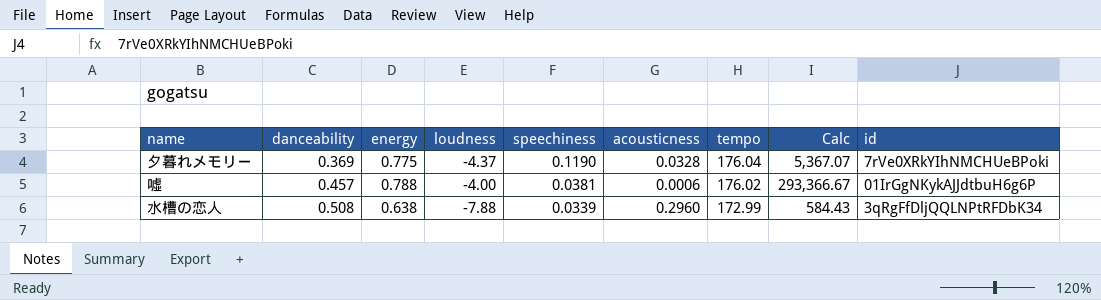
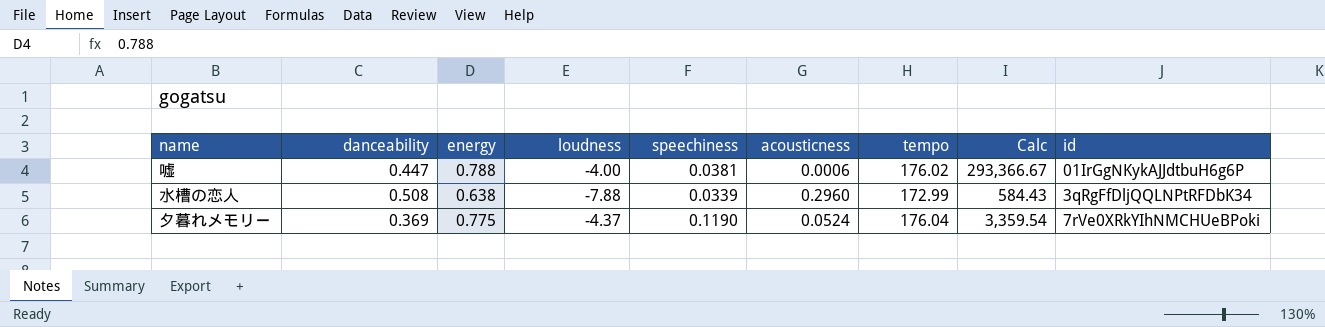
row order: danceability ascending -> id ascending
嘘 | danceability: 0.457 -> 0.447
夕暮れメモリー | acousticness: 0.0328 -> 0.0524
夕暮れメモリー | Calc: 5,367.07 -> 3,359.54

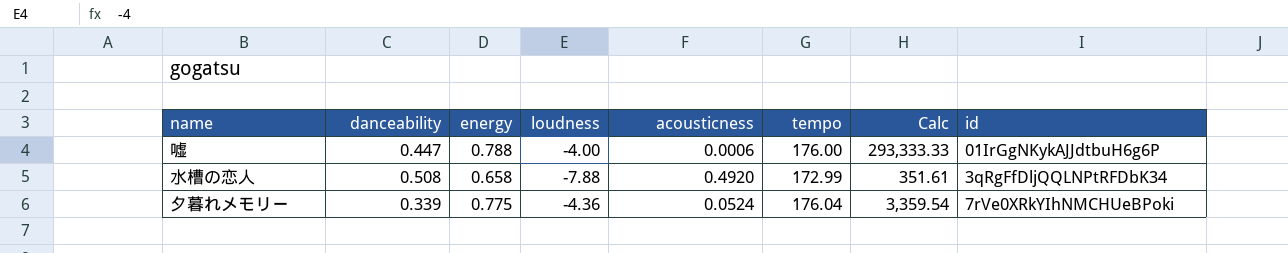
column speechiness | position: 5 -> none
嘘 | tempo: 176.02 -> 176.00
嘘 | Calc: 293,366.67 -> 293,333.33
水槽の恋人 | energy: 0.638 -> 0.658
水槽の恋人 | acousticness: 0.2960 -> 0.4920
水槽の恋人 | Calc: 584.43 -> 351.61
夕暮れメモリー | danceability: 0.369 -> 0.339
夕暮れメモリー | loudness: -4.37 -> -4.36

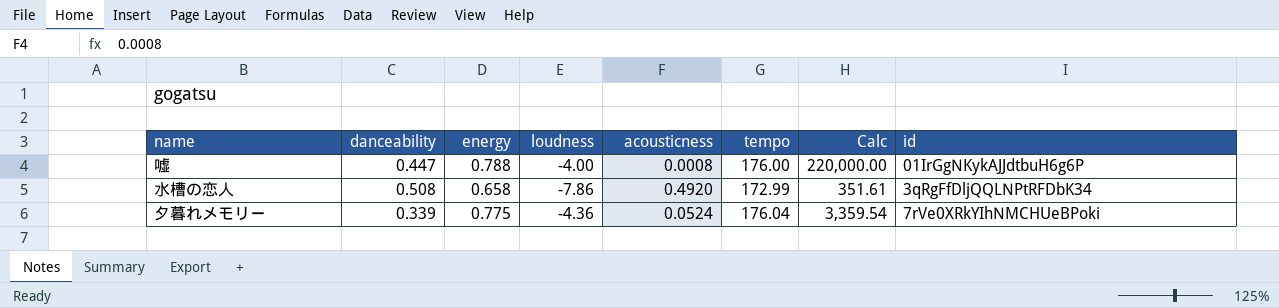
嘘 | acousticness: 0.0006 -> 0.0008
嘘 | Calc: 293,333.33 -> 220,000.00
水槽の恋人 | loudness: -7.88 -> -7.86

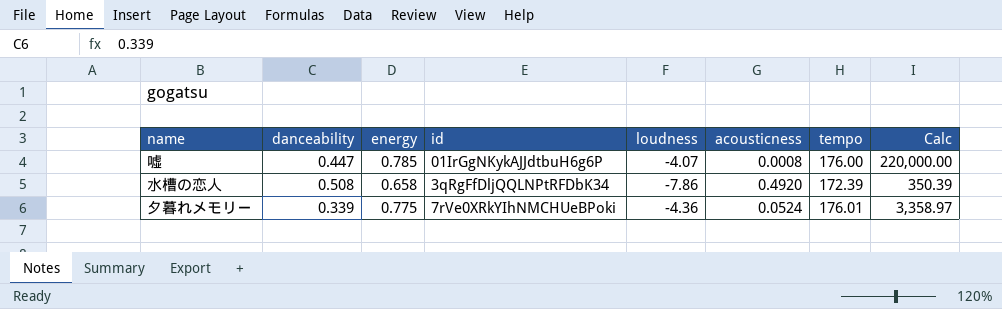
column id | position: 8 -> 4
嘘 | energy: 0.788 -> 0.785
嘘 | loudness: -4.00 -> -4.07
水槽の恋人 | tempo: 172.99 -> 172.39
水槽の恋人 | Calc: 351.61 -> 350.39
夕暮れメモリー | tempo: 176.04 -> 176.01
夕暮れメモリー | Calc: 3,359.54 -> 3,358.97

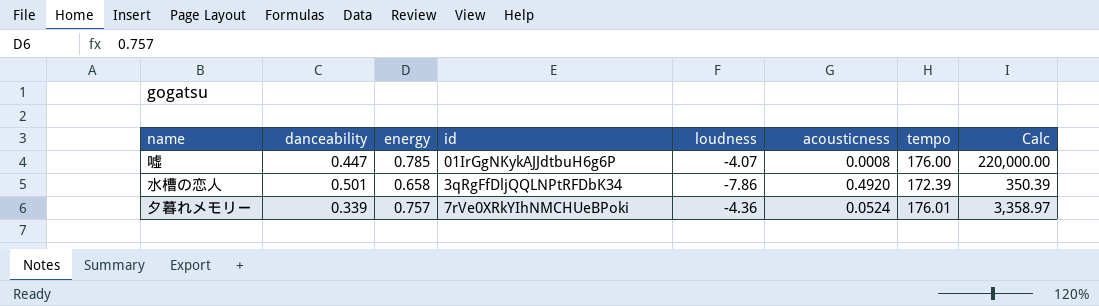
水槽の恋人 | danceability: 0.508 -> 0.501
夕暮れメモリー | energy: 0.775 -> 0.757

